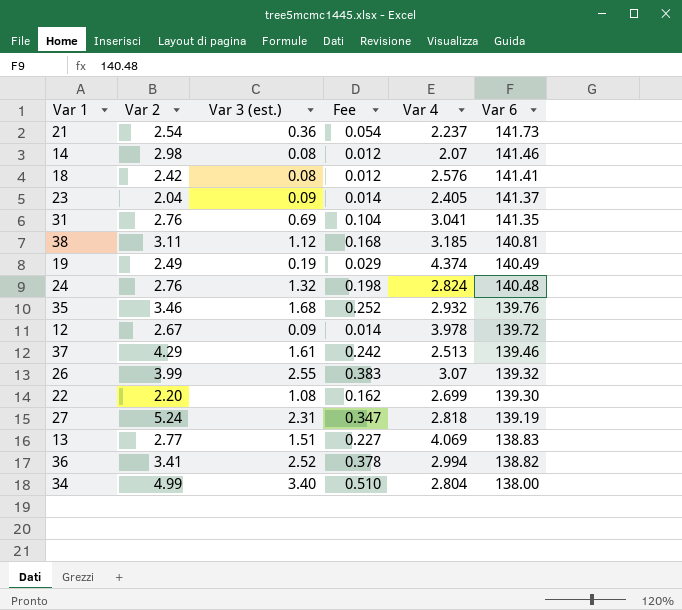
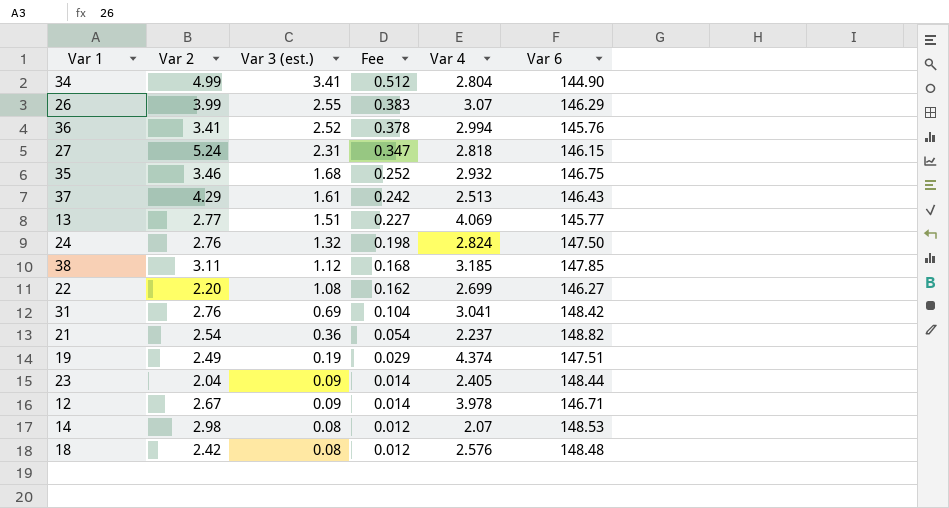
row order: Var 6 descending -> Var 3 (est.) descending
34 | Var 3 (est.): 3.40 -> 3.41
34 | Fee: 0.510 -> 0.512
34 | Var 6: 138.00 -> 144.90
26 | Var 6: 139.32 -> 146.29
36 | Var 6: 138.82 -> 145.76
27 | Var 6: 139.19 -> 146.15
35 | Var 6: 139.76 -> 146.75
37 | Var 6: 139.46 -> 146.43
13 | Var 6: 138.83 -> 145.77
24 | Var 6: 140.48 -> 147.50
38 | Var 6: 140.81 -> 147.85
22 | Var 6: 139.30 -> 146.27
31 | Var 6: 141.35 -> 148.42
21 | Var 6: 141.73 -> 148.82
19 | Var 6: 140.49 -> 147.51
23 | Var 6: 141.37 -> 148.44
12 | Var 6: 139.72 -> 146.71
14 | Var 6: 141.46 -> 148.53
18 | Var 6: 141.41 -> 148.48

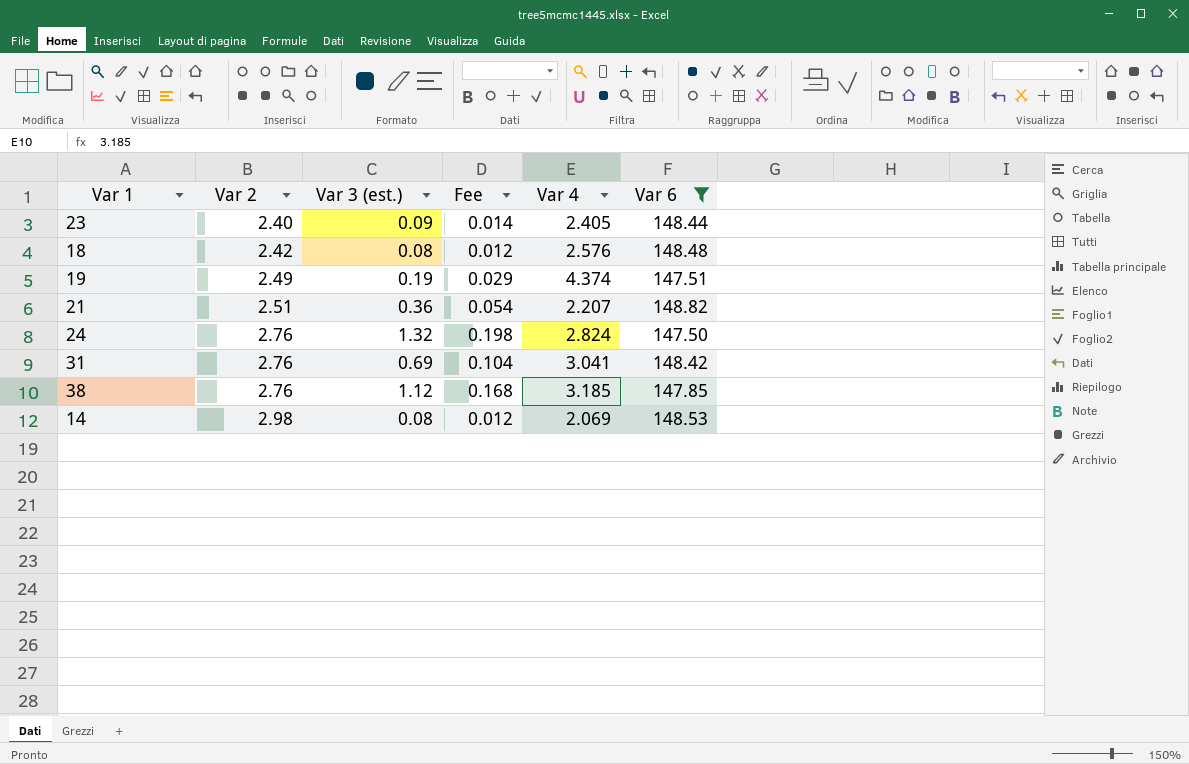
filter: none -> Var 6 >= 147.50
row order: Var 3 (est.) descending -> Var 2 ascending
23 | Var 2: 2.04 -> 2.40
21 | Var 2: 2.54 -> 2.51
21 | Var 4: 2.237 -> 2.207
38 | Var 2: 3.11 -> 2.76
14 | Var 4: 2.07 -> 2.069

